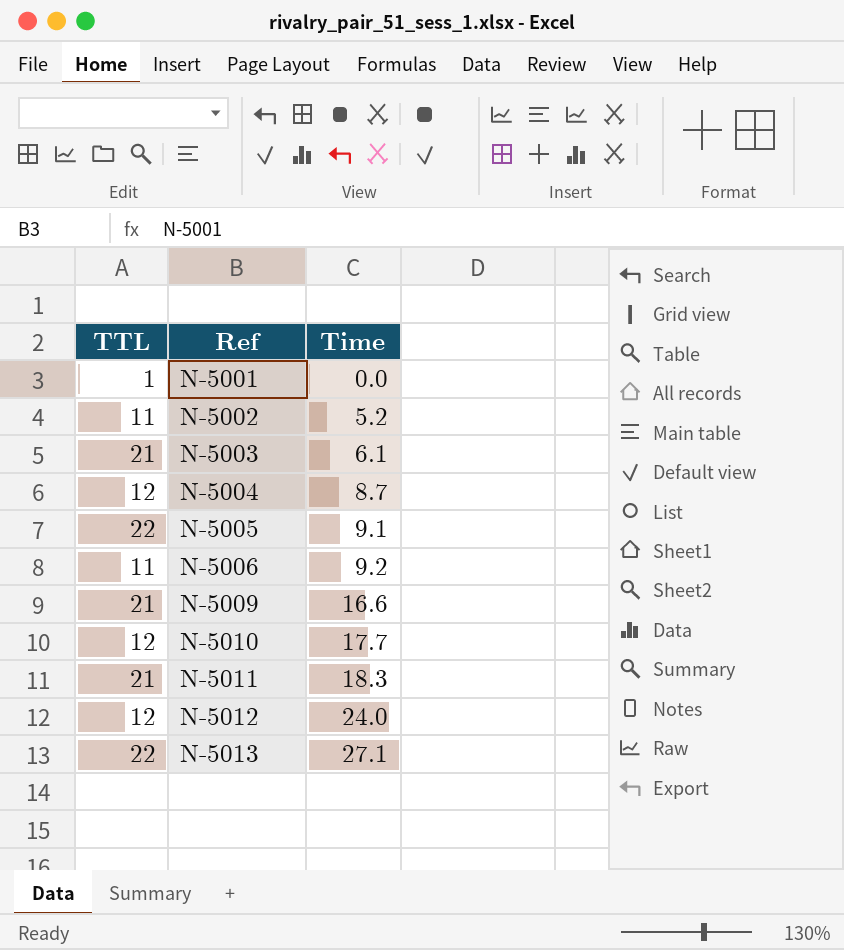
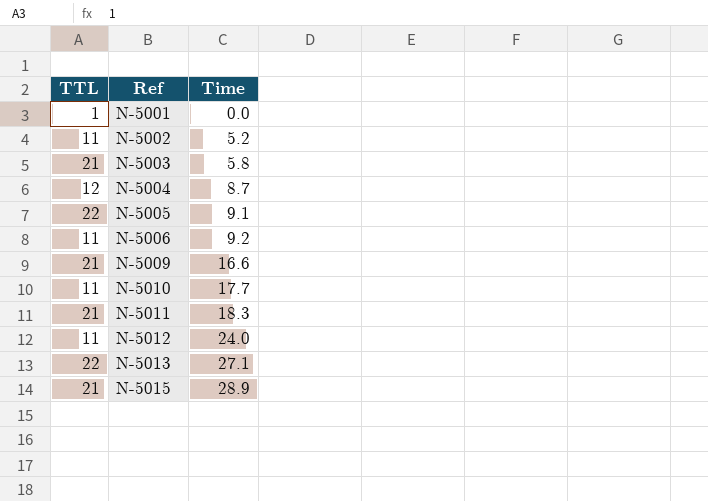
N-5003 | Time: 6.1 -> 5.8
N-5010 | TTL: 12 -> 11
N-5012 | TTL: 12 -> 11
row N-5015: none -> 21 | 28.9

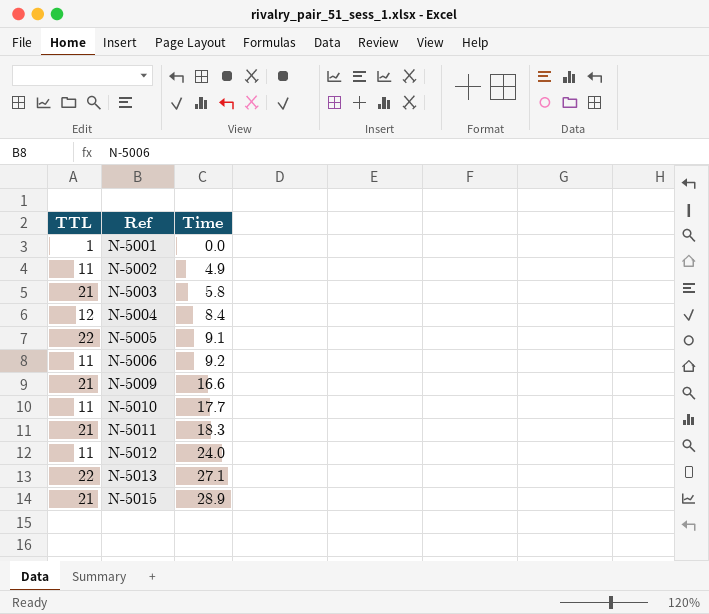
N-5002 | Time: 5.2 -> 4.9
N-5004 | Time: 8.7 -> 8.4

